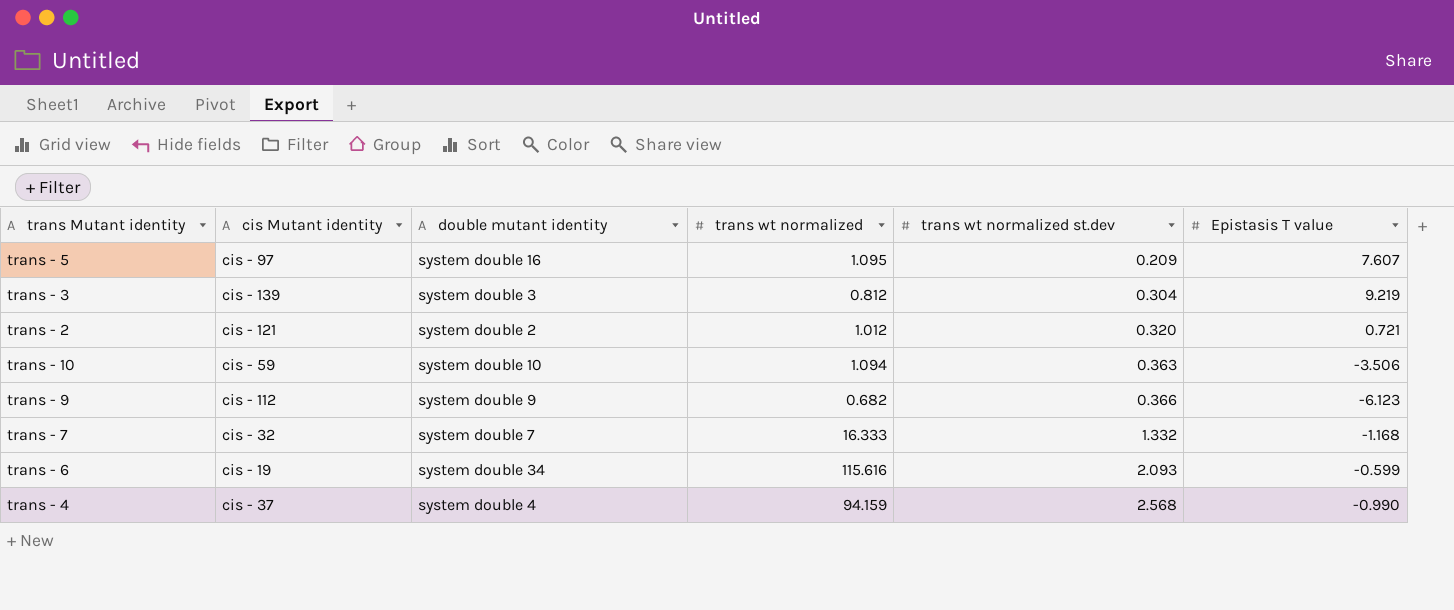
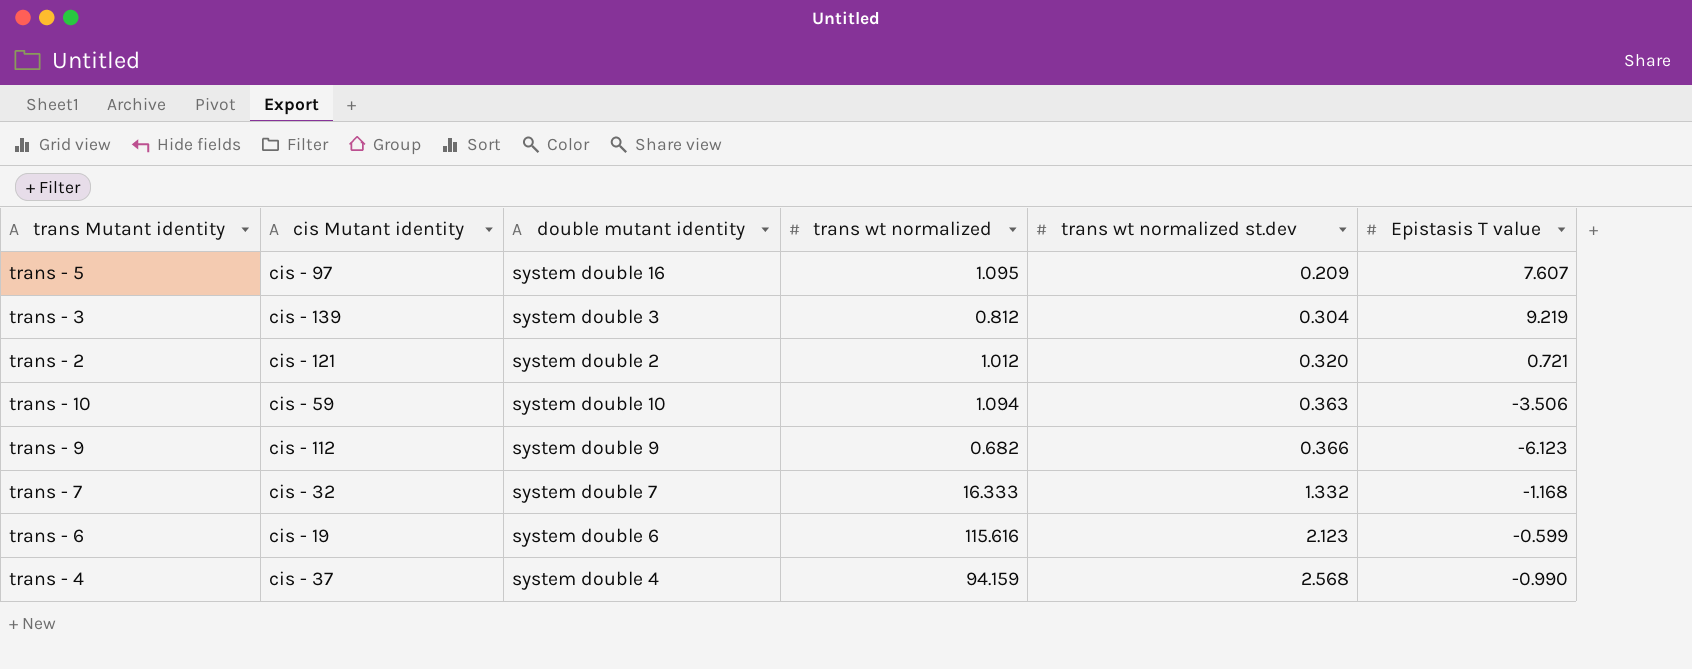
trans - 6 | double mutant identity: system double 34 -> system double 6
trans - 6 | trans wt normalized st.dev: 2.093 -> 2.123

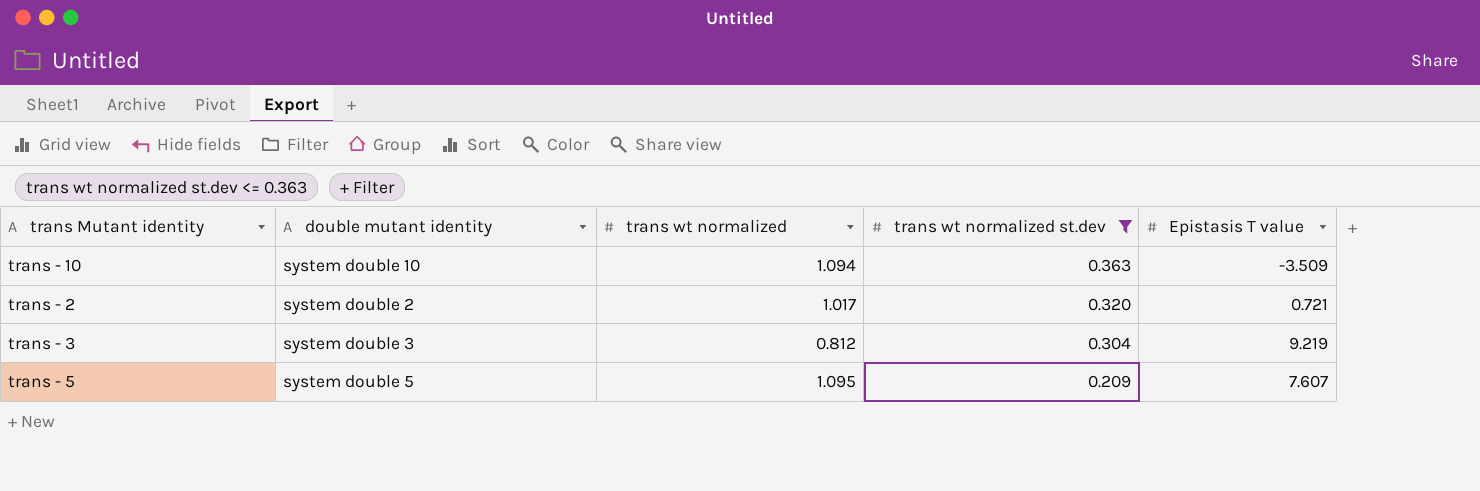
filter: none -> trans wt normalized st.dev <= 0.363
row order: trans wt normalized st.dev ascending -> trans wt normalized st.dev descending
column cis Mutant identity | position: 2 -> none
trans - 10 | Epistasis T value: -3.506 -> -3.509
trans - 2 | trans wt normalized: 1.012 -> 1.017
trans - 5 | double mutant identity: system double 16 -> system double 5

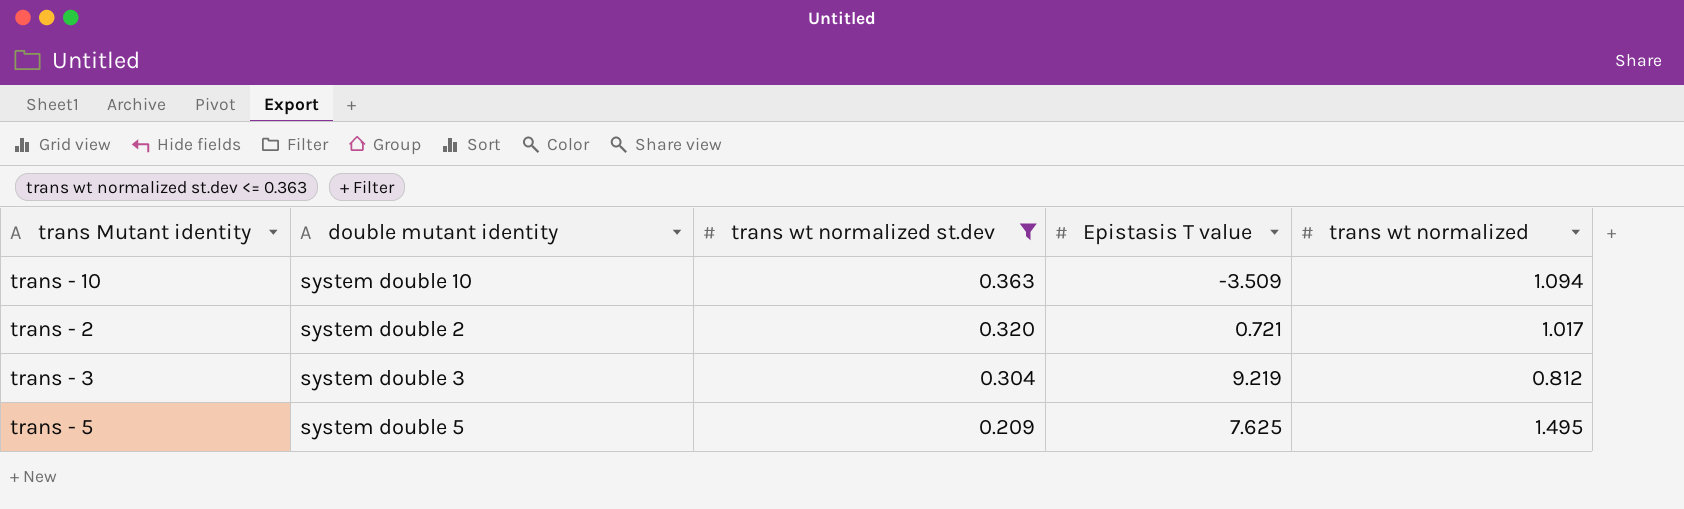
column trans wt normalized | position: 3 -> 5
trans - 5 | Epistasis T value: 7.607 -> 7.625
trans - 5 | trans wt normalized: 1.095 -> 1.495

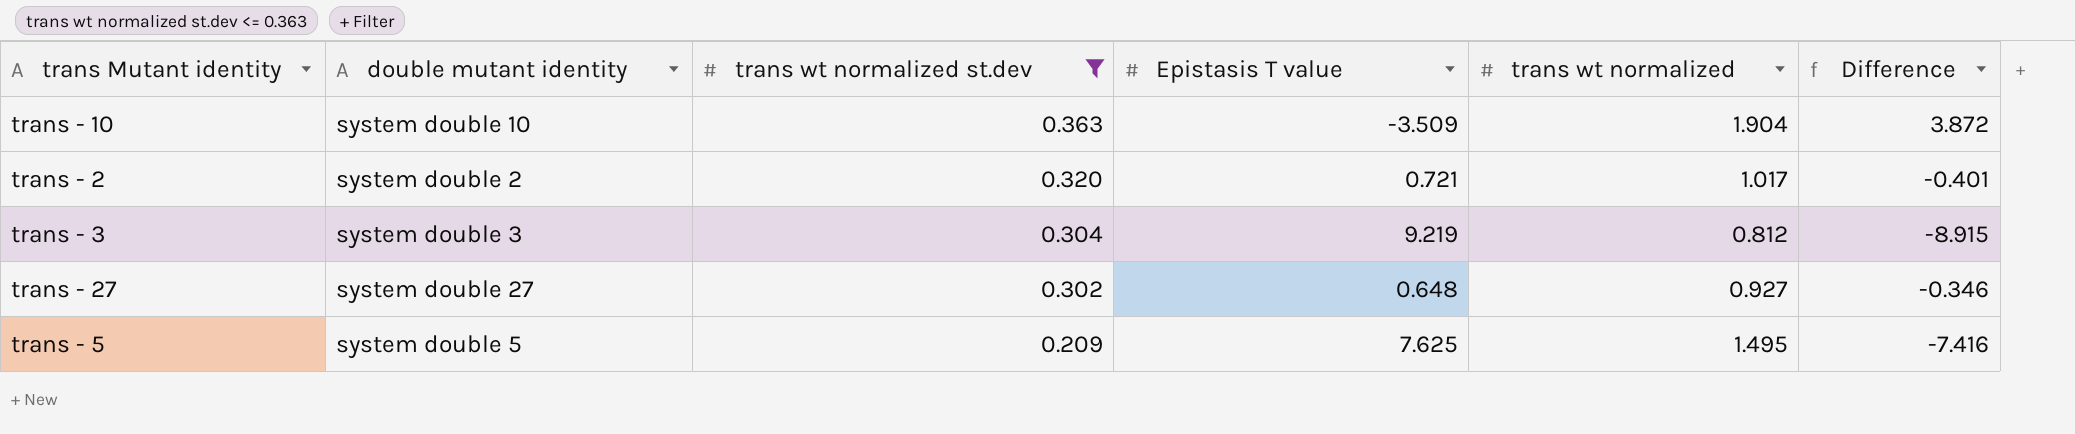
column Difference | formula: none -> [trans wt normalized st.dev] - [Epistasis T value]
trans - 10 | trans wt normalized: 1.094 -> 1.904
row trans - 27: none -> system double 27 | 0.302 | 0.648 | 0.927 | -0.346

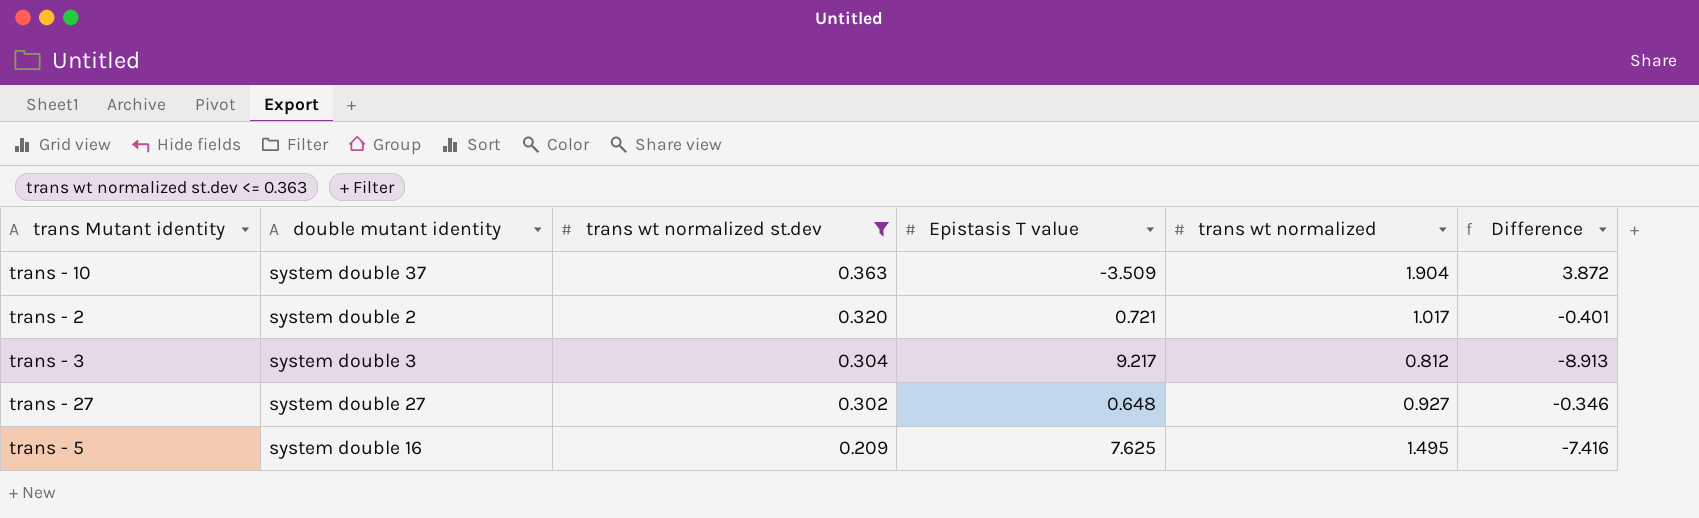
trans - 10 | double mutant identity: system double 10 -> system double 37
trans - 3 | Epistasis T value: 9.219 -> 9.217
trans - 3 | Difference: -8.915 -> -8.913
trans - 5 | double mutant identity: system double 5 -> system double 16

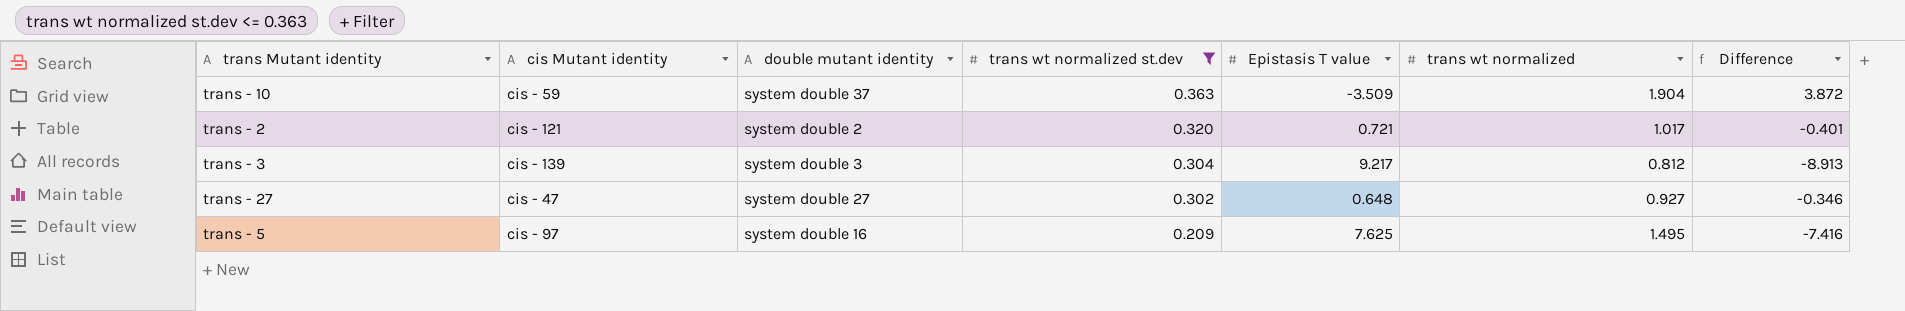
column cis Mutant identity | position: none -> 2

